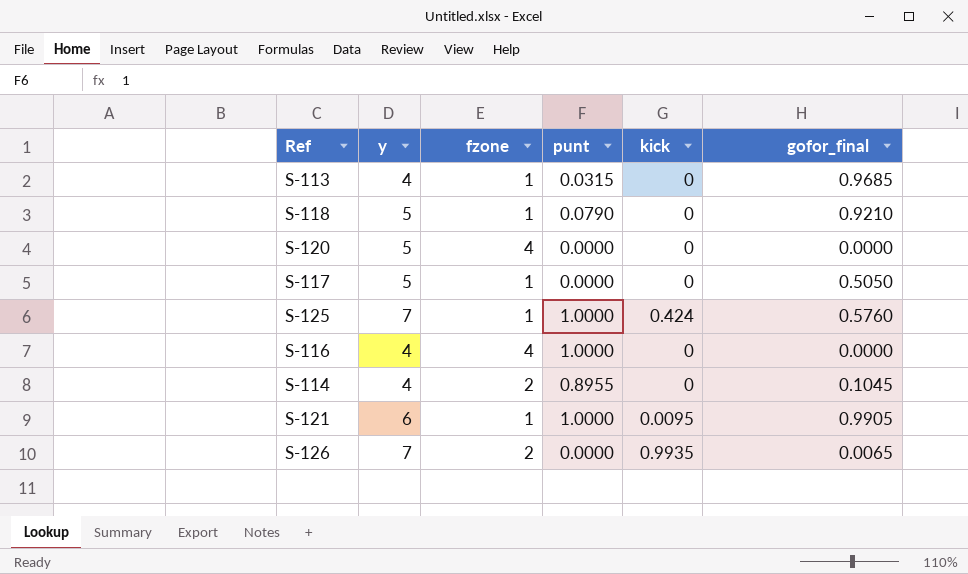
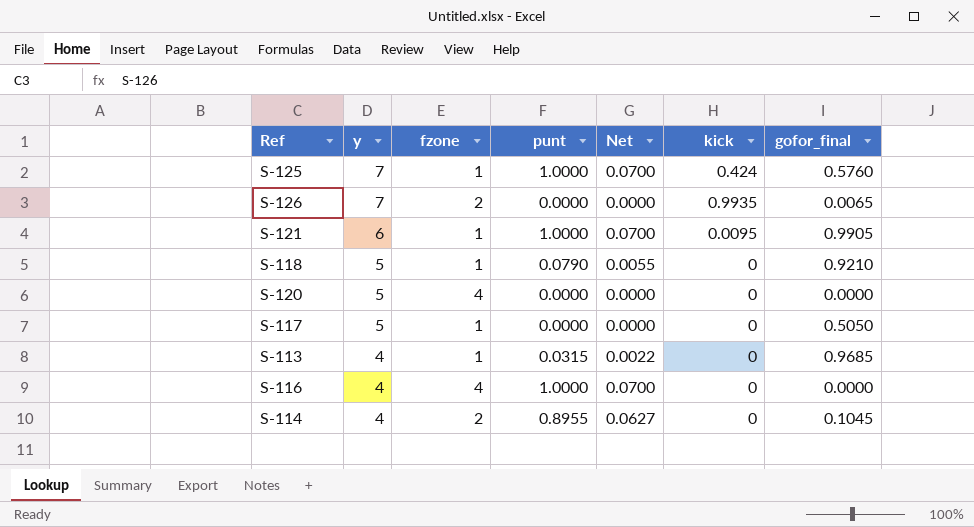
row order: none -> y descending
column Net | formula: none -> [punt] * 0.07

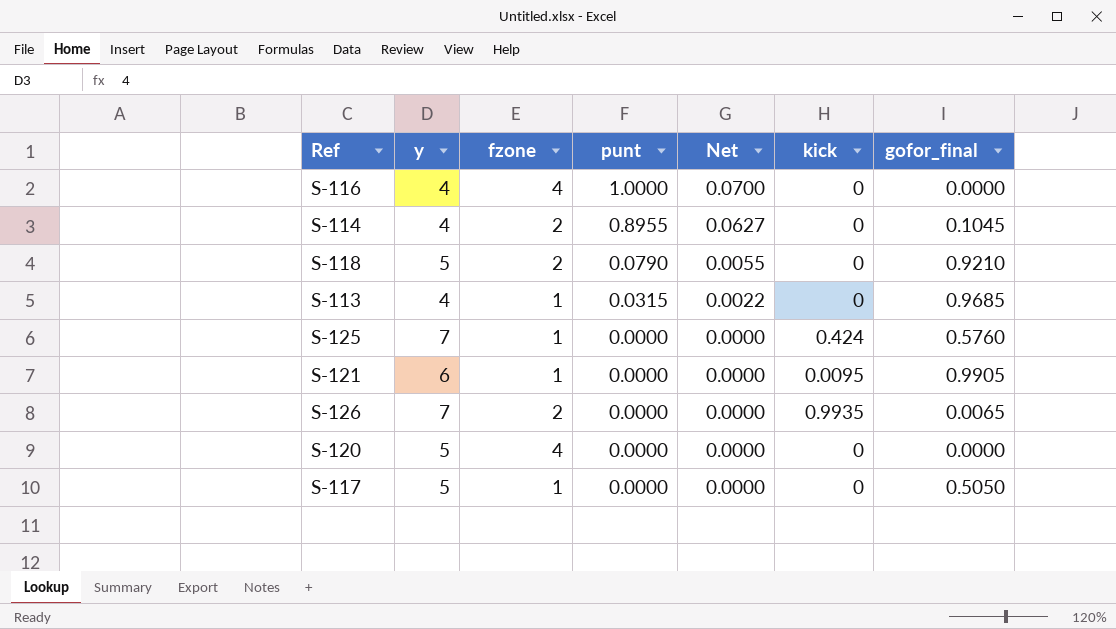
row order: y descending -> punt descending
S-118 | fzone: 1 -> 2
S-125 | punt: 1.0000 -> 0.0000
S-125 | Net: 0.0700 -> 0.0000
S-121 | punt: 1.0000 -> 0.0000
S-121 | Net: 0.0700 -> 0.0000

